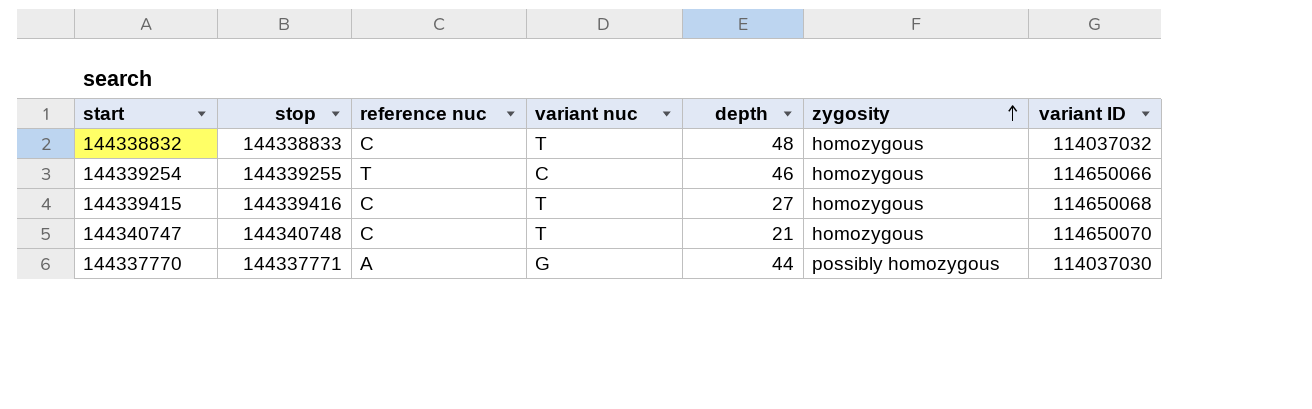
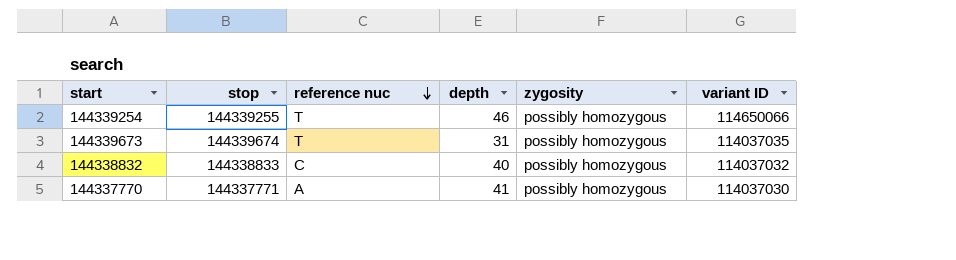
row order: zygosity ascending -> reference nuc descending
column variant nuc | position: 4 -> none
row 144339415: 144339416 | C | T | 27 | homozygous | 114650068 -> none
row 144340747: 144340748 | C | T | 21 | homozygous | 114650070 -> none
144339254 | zygosity: homozygous -> possibly homozygous
row 144339673: none -> 144339674 | T | 31 | possibly homozygous | 114037035
144338832 | depth: 48 -> 40
144338832 | zygosity: homozygous -> possibly homozygous
144337770 | depth: 44 -> 41

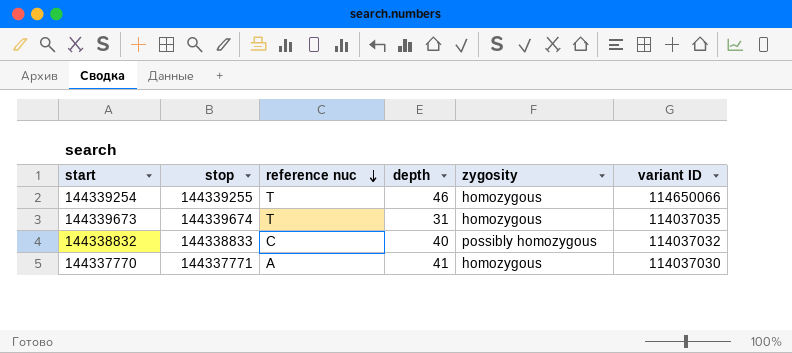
144339254 | zygosity: possibly homozygous -> homozygous
144339673 | zygosity: possibly homozygous -> homozygous
144337770 | zygosity: possibly homozygous -> homozygous

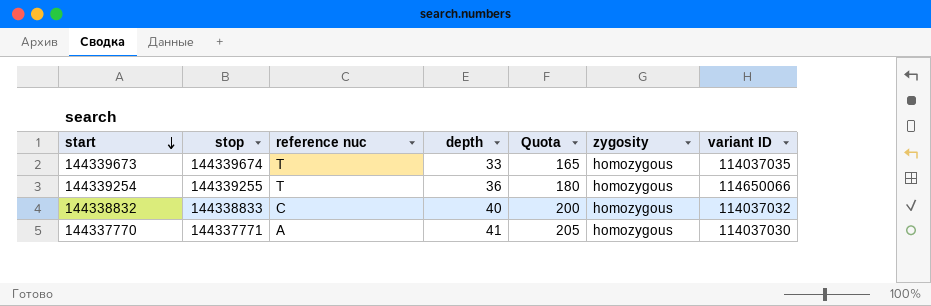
row order: reference nuc descending -> start descending
column Quota | formula: none -> [depth] * 5
144339673 | depth: 31 -> 33
144339254 | depth: 46 -> 36
144338832 | zygosity: possibly homozygous -> homozygous

